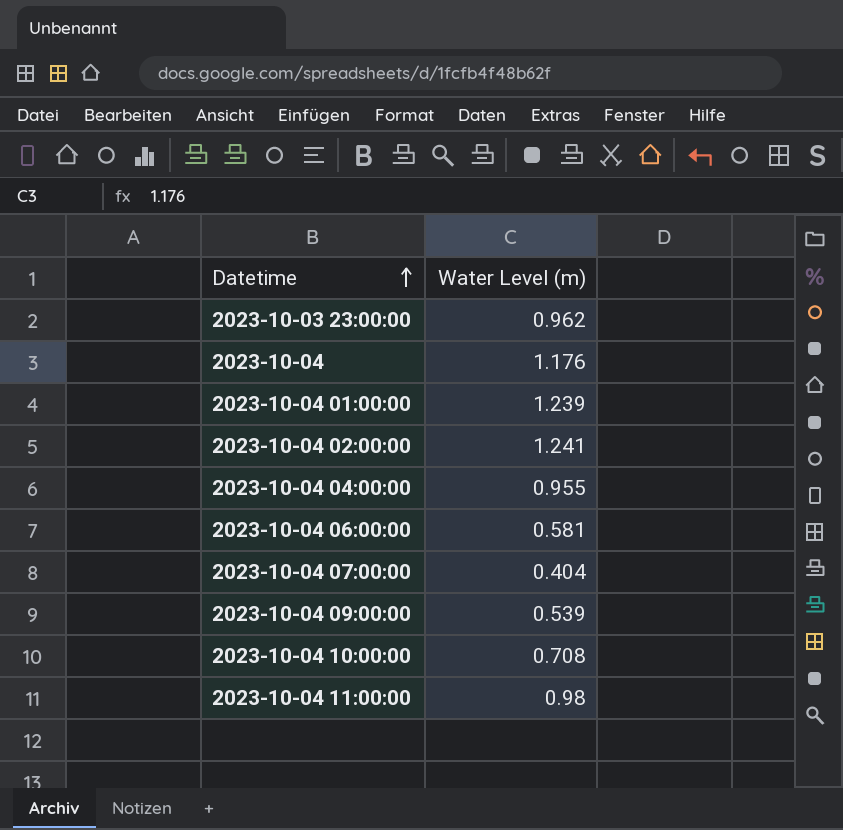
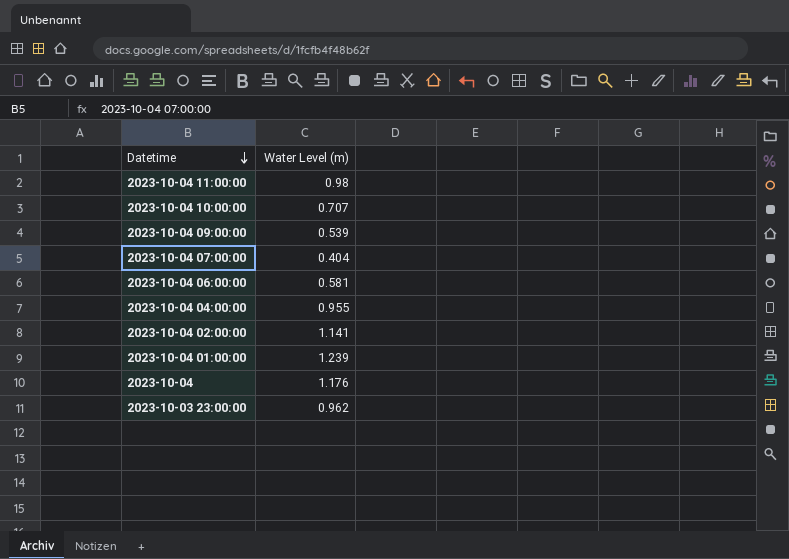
row order: Datetime ascending -> Datetime descending
2023-10-04 10:00:00 | Water Level (m): 0.708 -> 0.707
2023-10-04 02:00:00 | Water Level (m): 1.241 -> 1.141

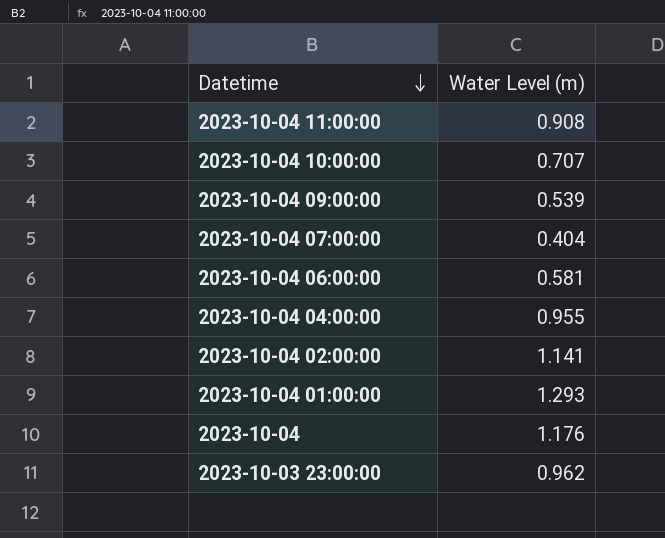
2023-10-04 11:00:00 | Water Level (m): 0.98 -> 0.908
2023-10-04 01:00:00 | Water Level (m): 1.239 -> 1.293

